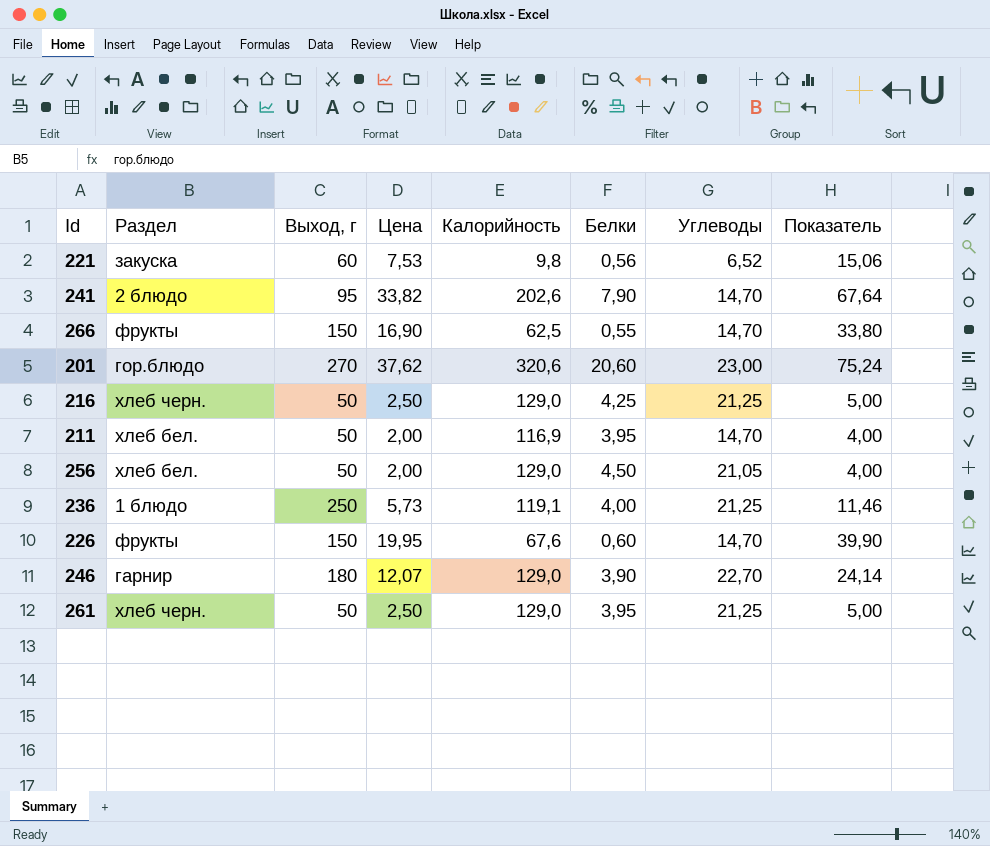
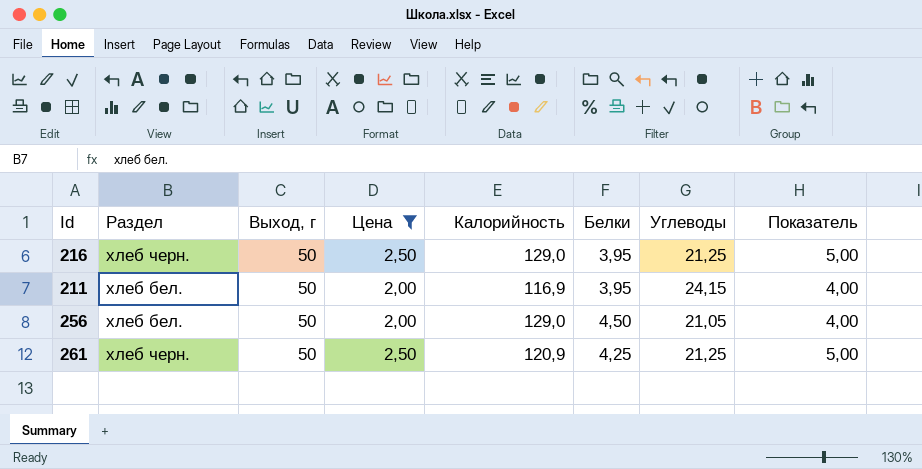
filter: none -> Цена <= 2,50
216 | Белки: 4,25 -> 3,95
211 | Углеводы: 14,70 -> 24,15
261 | Калорийность: 129,0 -> 120,9
261 | Белки: 3,95 -> 4,25

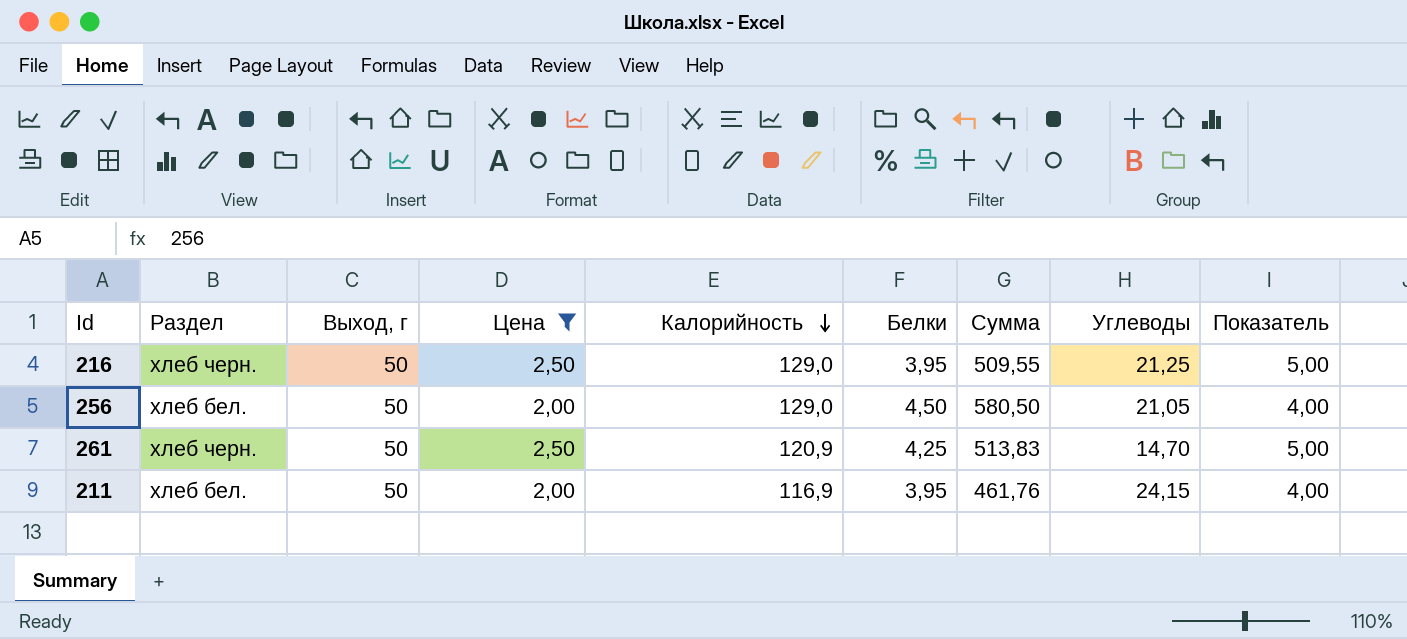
row order: none -> Калорийность descending
column Сумма | formula: none -> [Калорийность] * [Белки]
261 | Углеводы: 21,25 -> 14,70

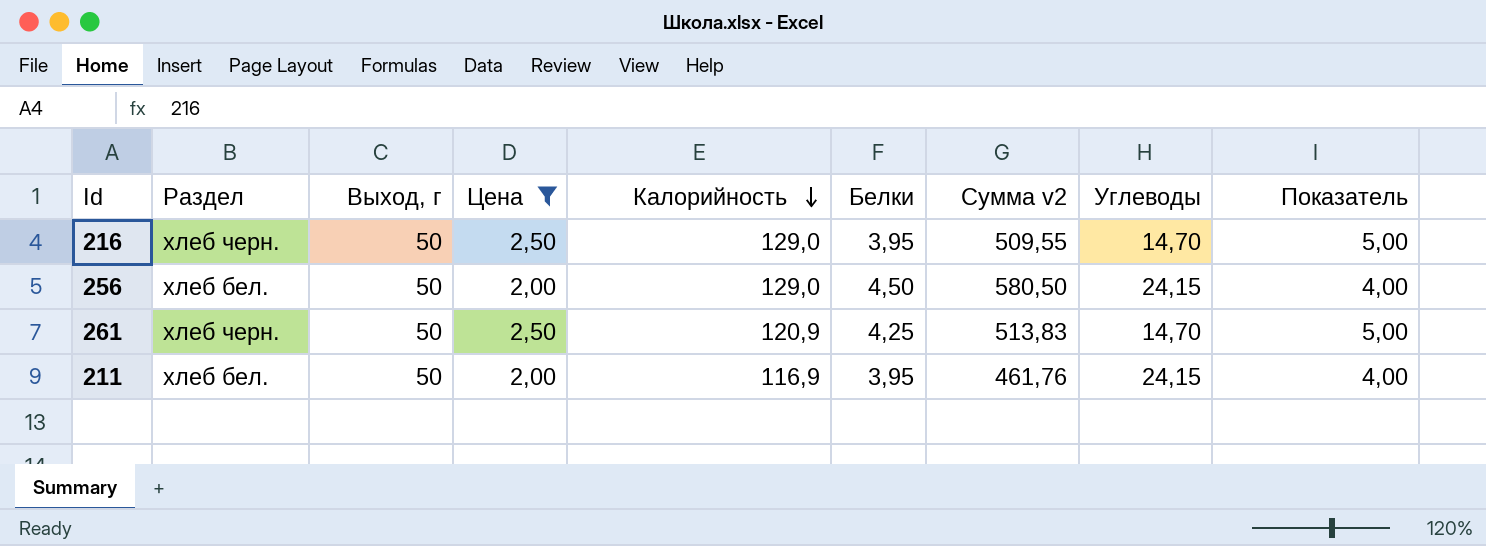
column name: Сумма -> Сумма v2
216 | Углеводы: 21,25 -> 14,70
256 | Углеводы: 21,05 -> 24,15

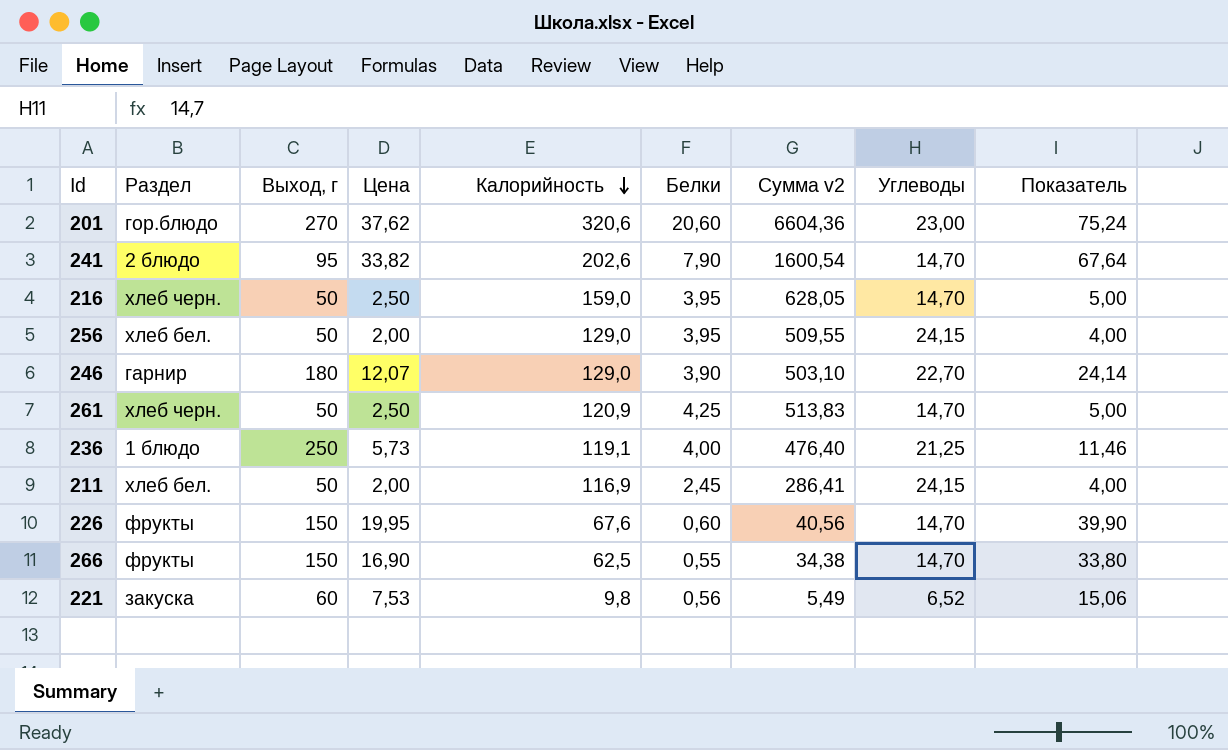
filter: Цена <= 2,50 -> none
216 | Калорийность: 129,0 -> 159,0
216 | Сумма v2: 509,55 -> 628,05
256 | Белки: 4,50 -> 3,95
256 | Сумма v2: 580,50 -> 509,55
211 | Белки: 3,95 -> 2,45
211 | Сумма v2: 461,76 -> 286,41

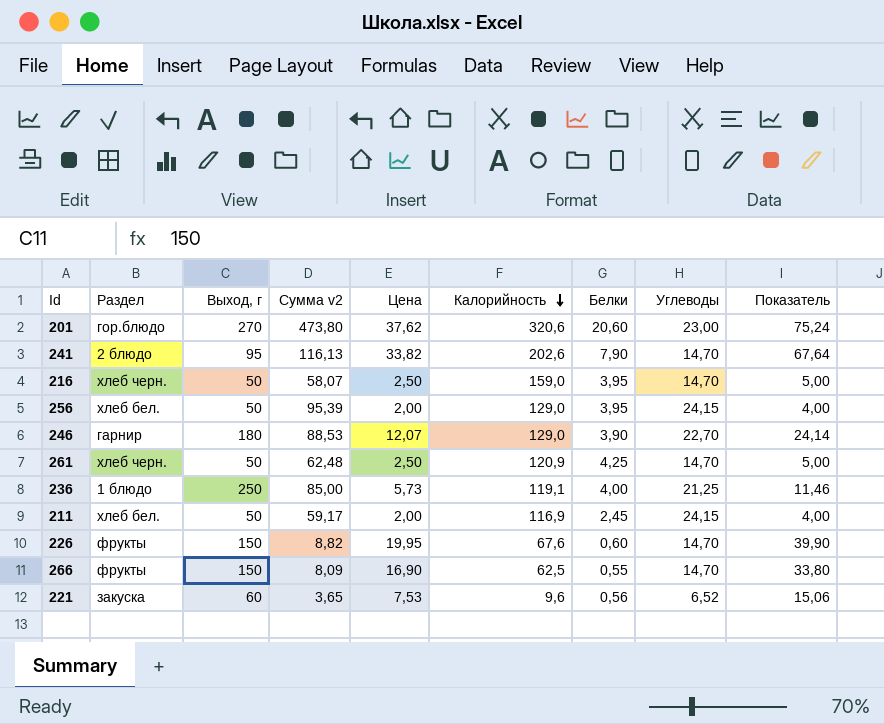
column Сумма v2 | formula: [Калорийность] * [Белки] -> [Белки] * [Углеводы]
column Сумма v2 | position: 7 -> 4
221 | Калорийность: 9,8 -> 9,6

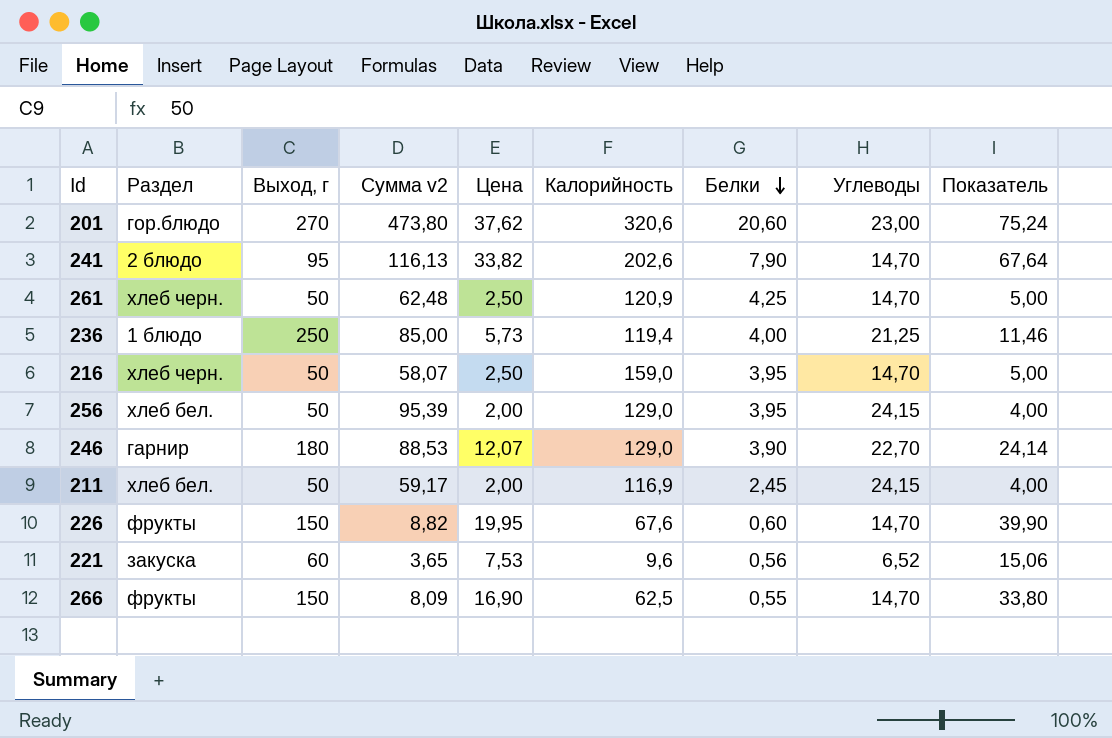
row order: Калорийность descending -> Белки descending
236 | Калорийность: 119,1 -> 119,4

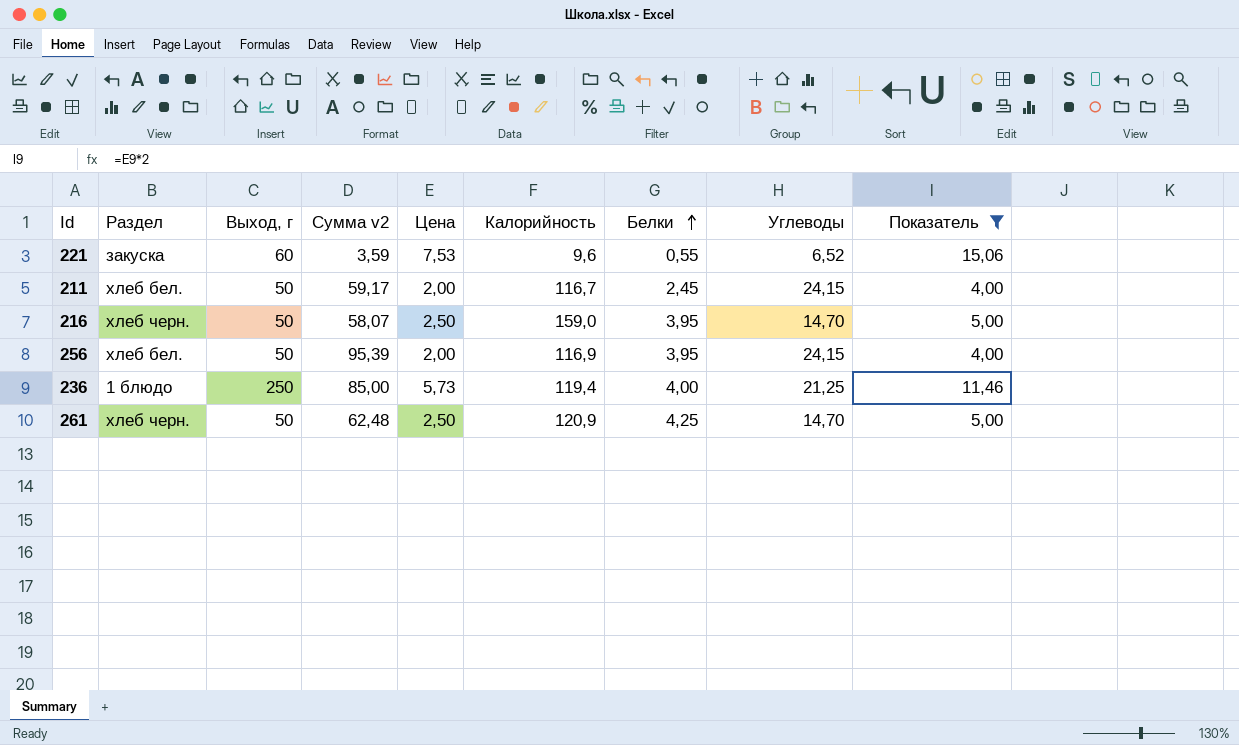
filter: none -> Показатель <= 15,06
row order: Белки descending -> Белки ascending
221 | Сумма v2: 3,65 -> 3,59
221 | Белки: 0,56 -> 0,55
211 | Калорийность: 116,9 -> 116,7
256 | Калорийность: 129,0 -> 116,9

